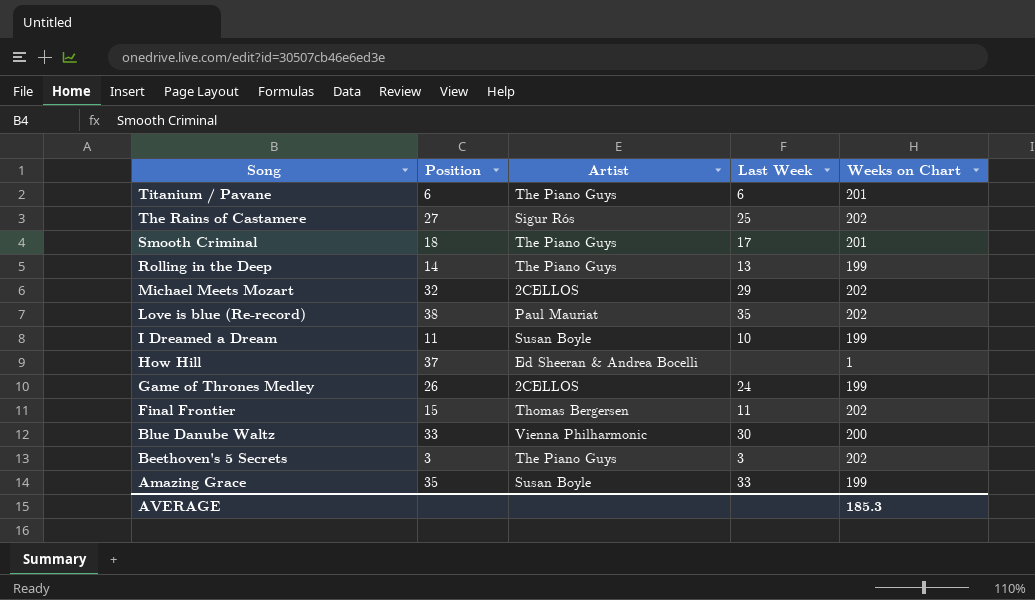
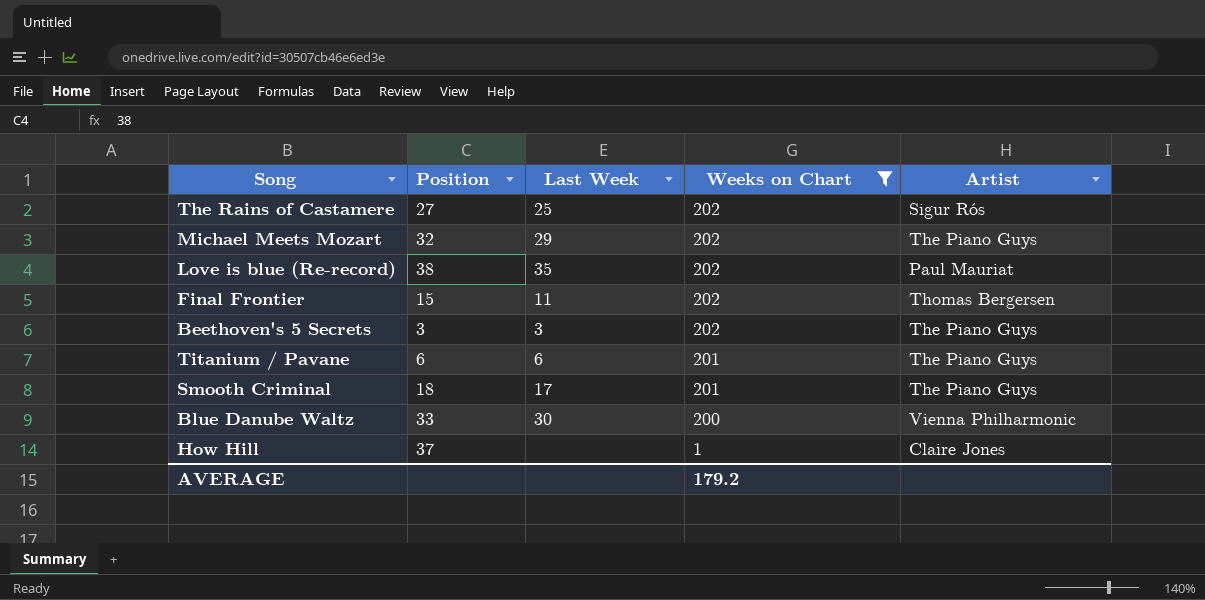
filter: none -> Weeks on Chart != 199
row order: Song descending -> Weeks on Chart descending
column Artist | position: 3 -> 5
Michael Meets Mozart | Artist: 2CELLOS -> The Piano Guys
How Hill | Artist: Ed Sheeran & Andrea Bocelli -> Claire Jones
AVERAGE | Weeks on Chart: 185.3 -> 179.2

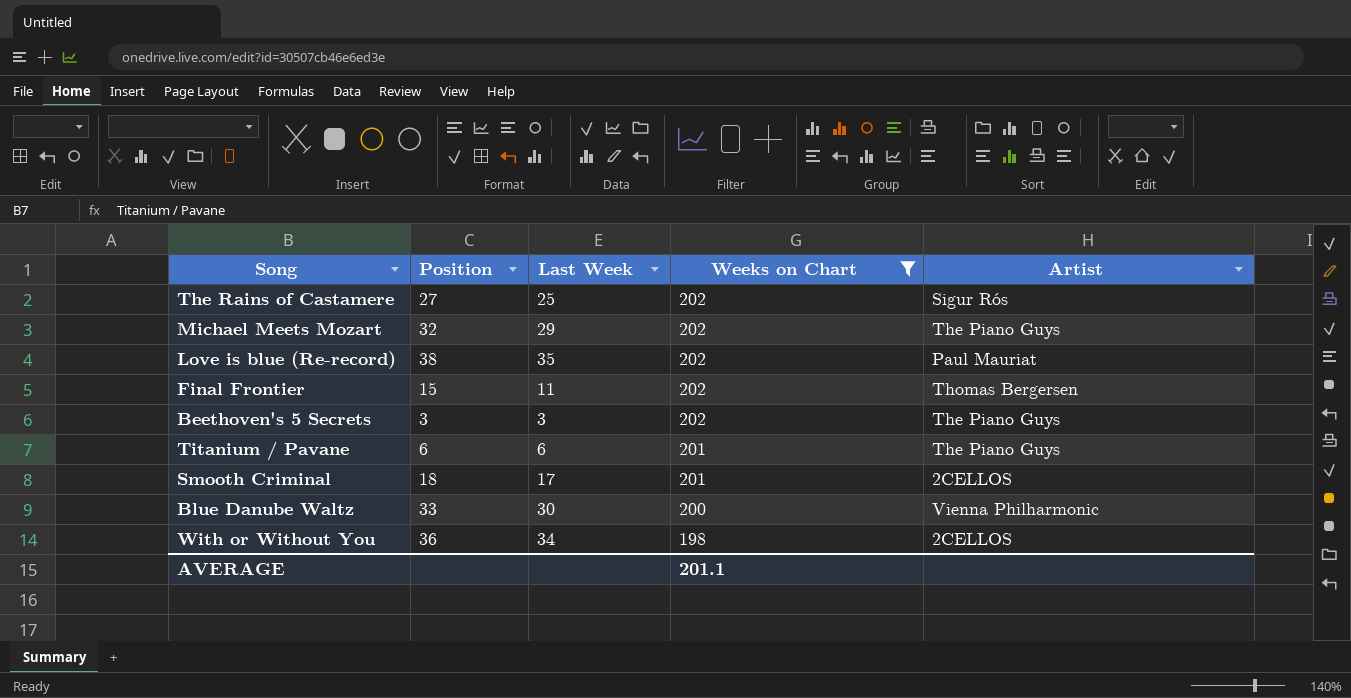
row How Hill: 37 | none | 1 | Claire Jones -> none
Smooth Criminal | Artist: The Piano Guys -> 2CELLOS
row With or Without You: none -> 36 | 34 | 198 | 2CELLOS
AVERAGE | Weeks on Chart: 179.2 -> 201.1

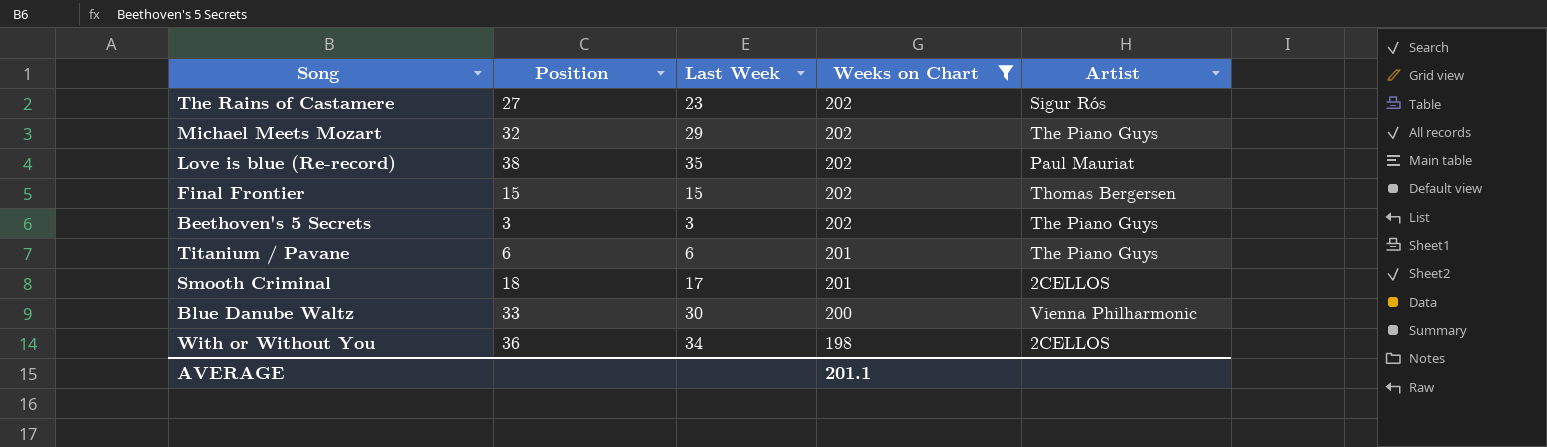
The Rains of Castamere | Last Week: 25 -> 23
Final Frontier | Last Week: 11 -> 15

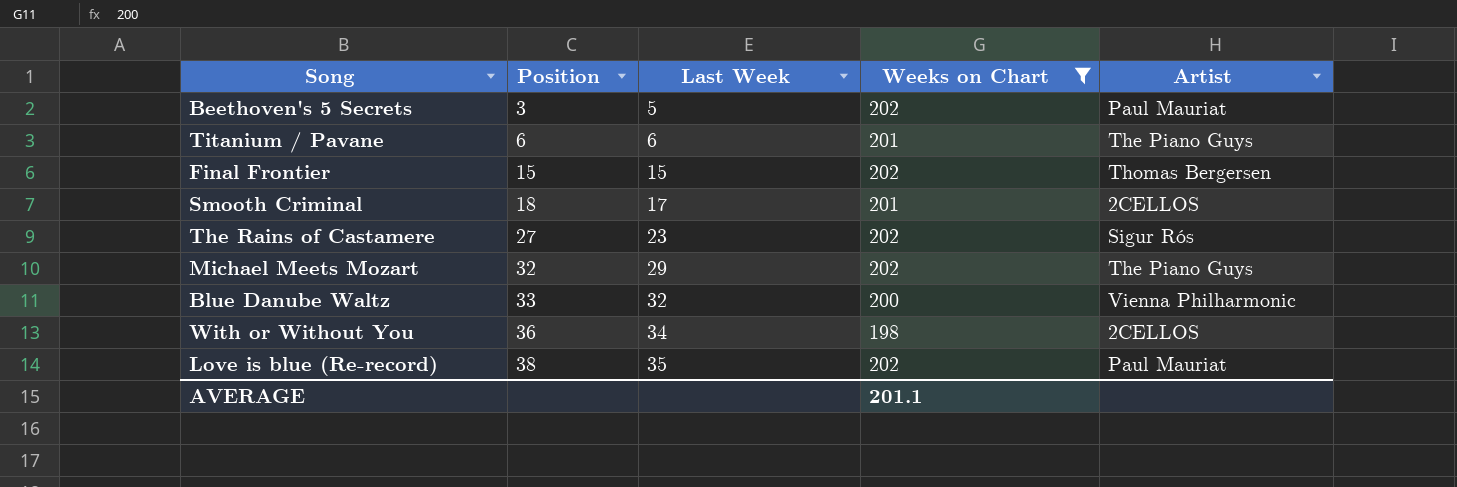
row order: Weeks on Chart descending -> Position ascending
Beethoven's 5 Secrets | Last Week: 3 -> 5
Beethoven's 5 Secrets | Artist: The Piano Guys -> Paul Mauriat
Blue Danube Waltz | Last Week: 30 -> 32

